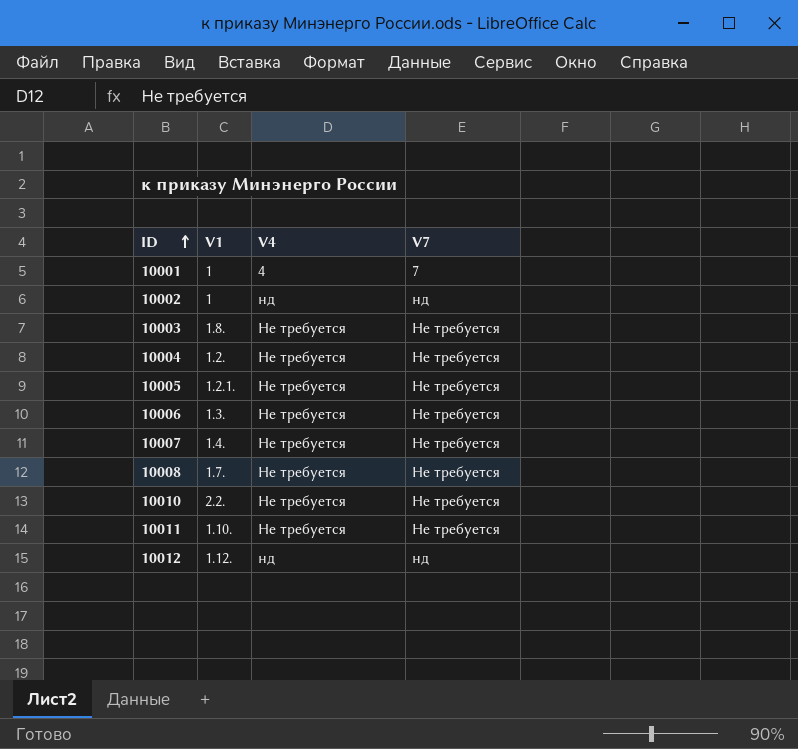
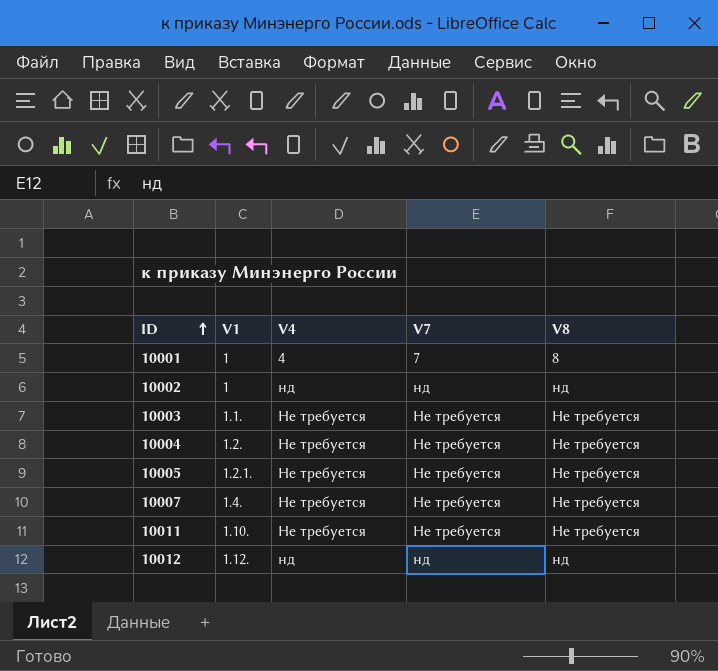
column V8 | position: none -> 5
row 10006: 1.3. | Не требуется | Не требуется -> none
row 10008: 1.7. | Не требуется | Не требуется -> none
row 10010: 2.2. | Не требуется | Не требуется -> none
10003 | V1: 1.8. -> 1.1.

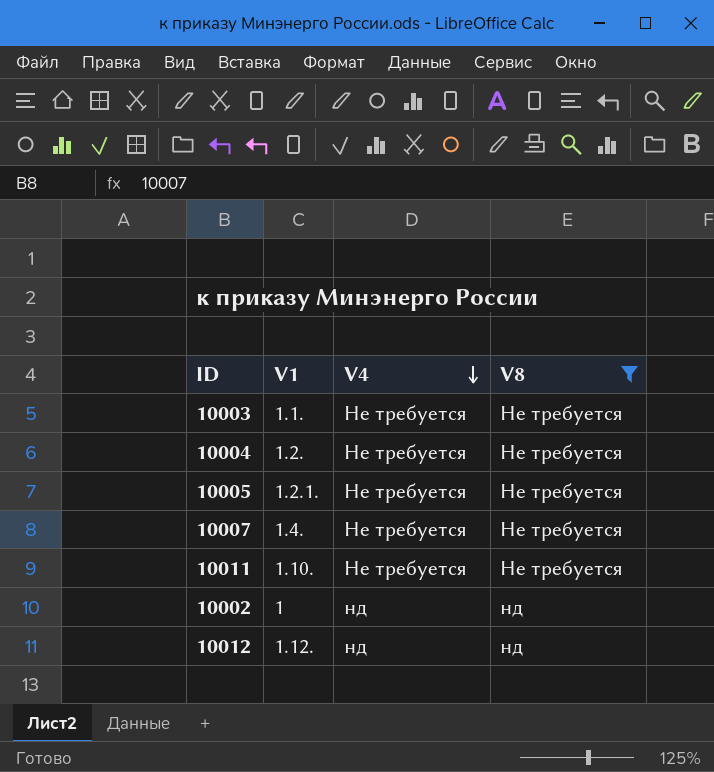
filter: none -> V8 != 8
row order: ID ascending -> V4 descending
column V7 | position: 4 -> none

